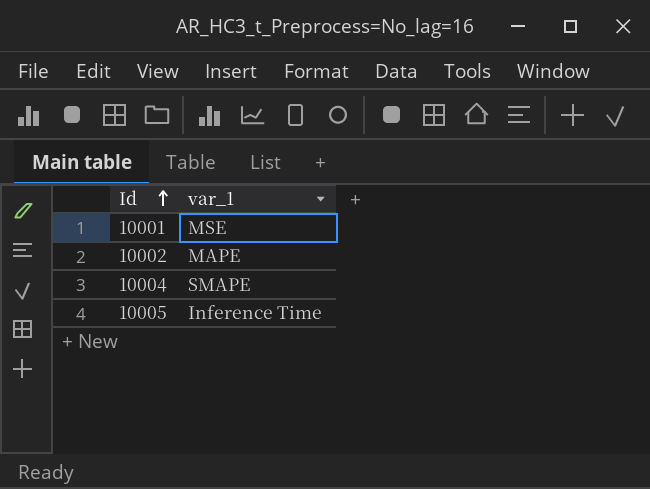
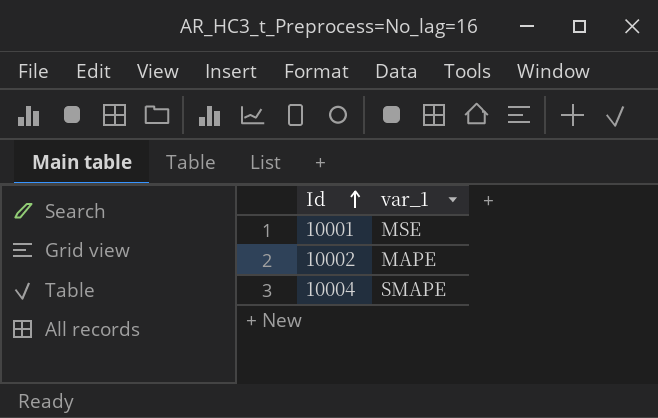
row 10005: Inference Time -> none

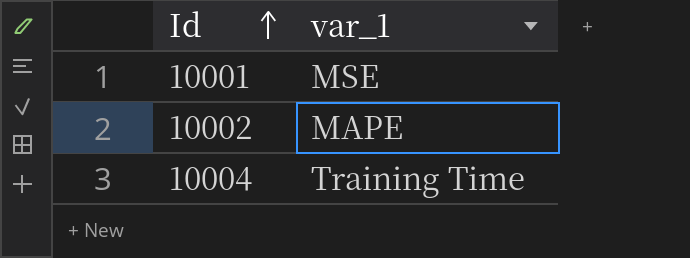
10004 | var_1: SMAPE -> Training Time

